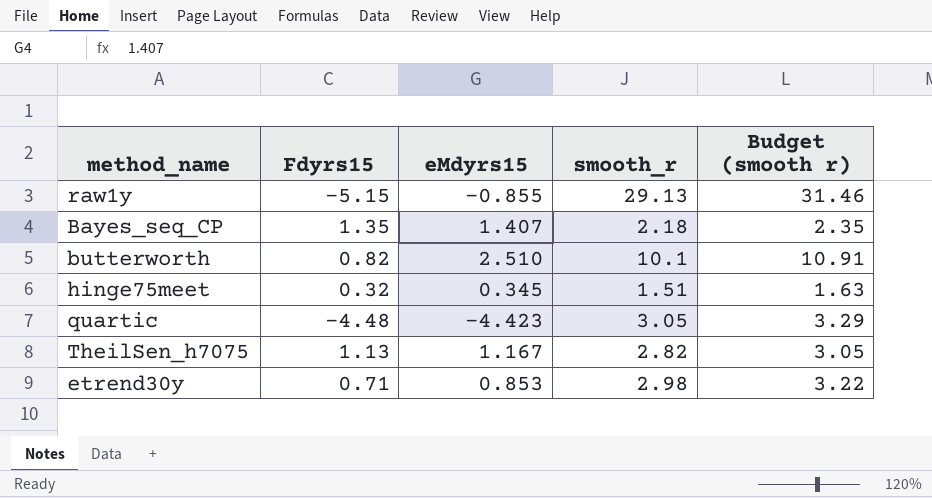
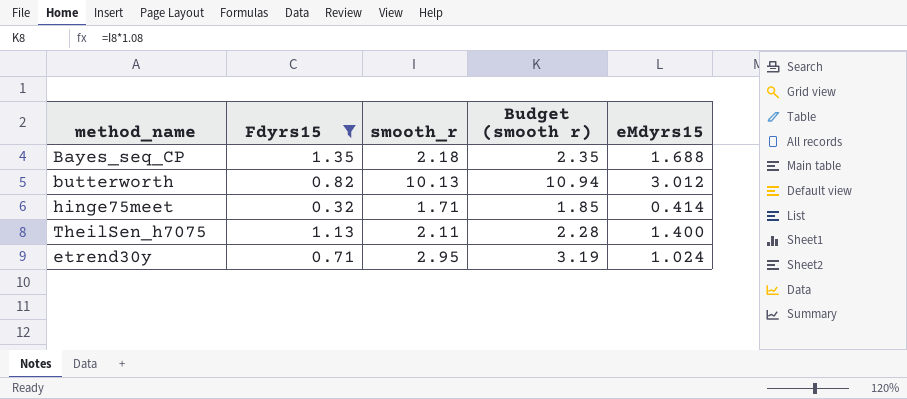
filter: none -> Fdyrs15 >= 0.32
column eMdyrs15 | position: 3 -> 5
Bayes_seq_CP | eMdyrs15: 1.407 -> 1.688
butterworth | smooth_r: 10.1 -> 10.13
butterworth | Budget (smooth r): 10.91 -> 10.94
butterworth | eMdyrs15: 2.510 -> 3.012
hinge75meet | smooth_r: 1.51 -> 1.71
hinge75meet | Budget (smooth r): 1.63 -> 1.85
hinge75meet | eMdyrs15: 0.345 -> 0.414
TheilSen_h7075 | smooth_r: 2.82 -> 2.11
TheilSen_h7075 | Budget (smooth r): 3.05 -> 2.28
TheilSen_h7075 | eMdyrs15: 1.167 -> 1.400
etrend30y | smooth_r: 2.98 -> 2.95
etrend30y | Budget (smooth r): 3.22 -> 3.19
etrend30y | eMdyrs15: 0.853 -> 1.024

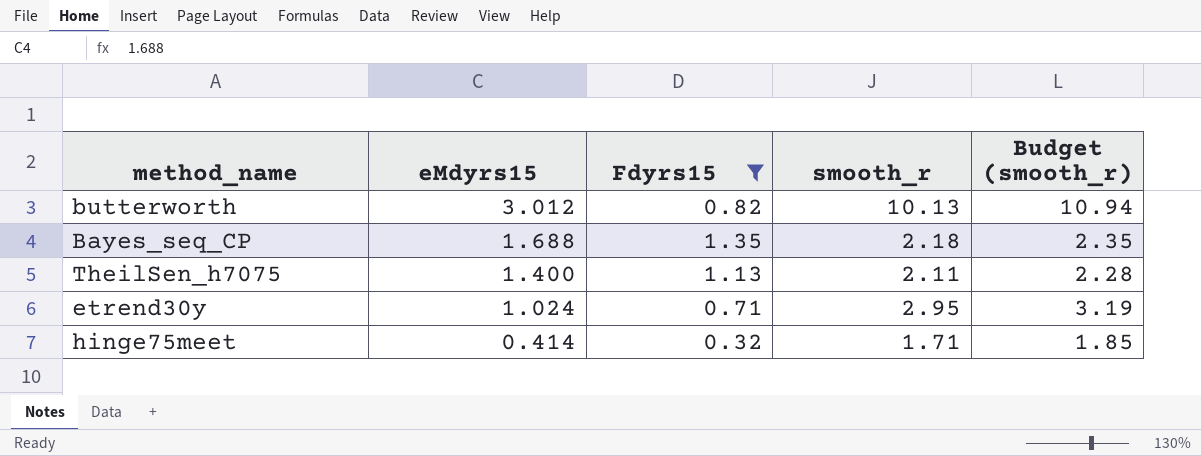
row order: none -> eMdyrs15 descending
column eMdyrs15 | position: 5 -> 2
column name: Budget (smooth r) -> Budget (smooth_r)

